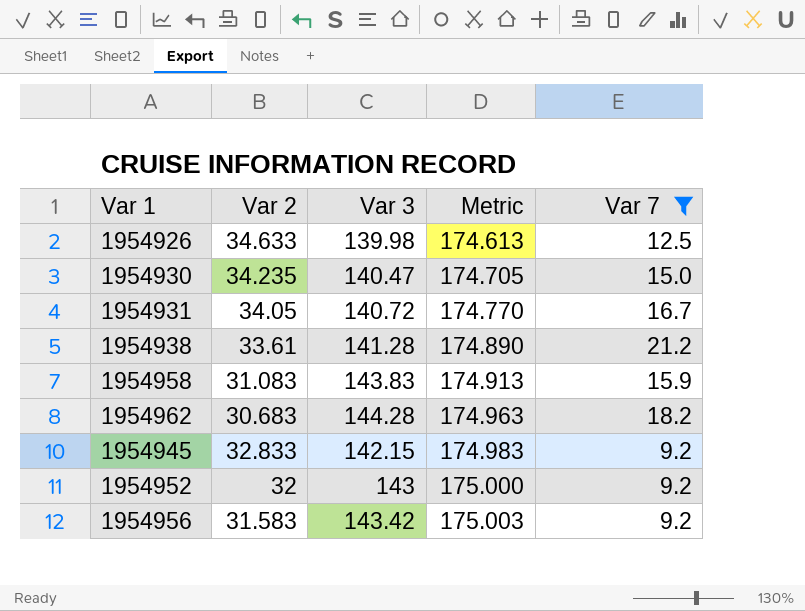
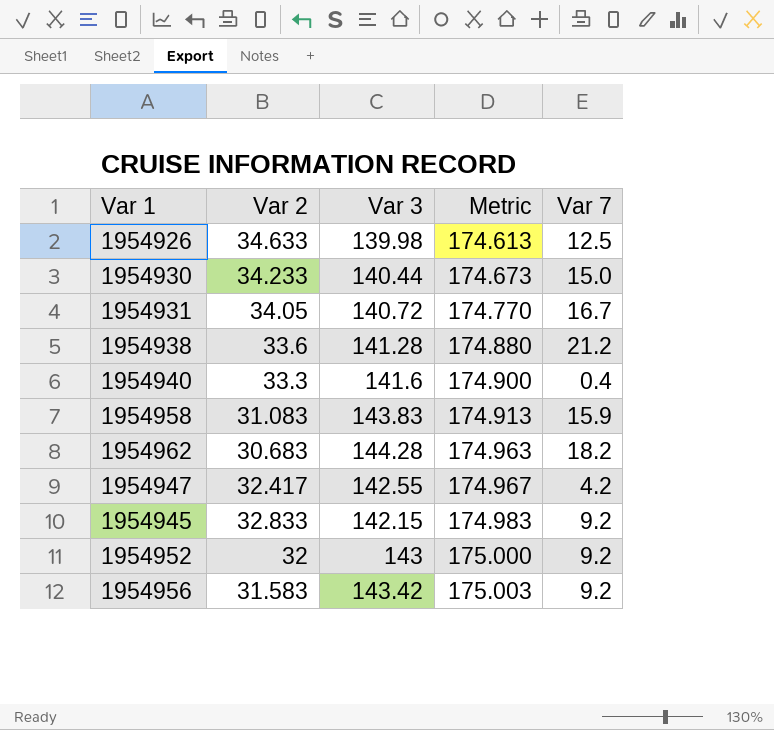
filter: Var 7 >= 9.2 -> none
1954930 | Var 2: 34.235 -> 34.233
1954930 | Var 3: 140.47 -> 140.44
1954930 | Metric: 174.705 -> 174.673
1954938 | Var 2: 33.61 -> 33.6
1954938 | Metric: 174.890 -> 174.880

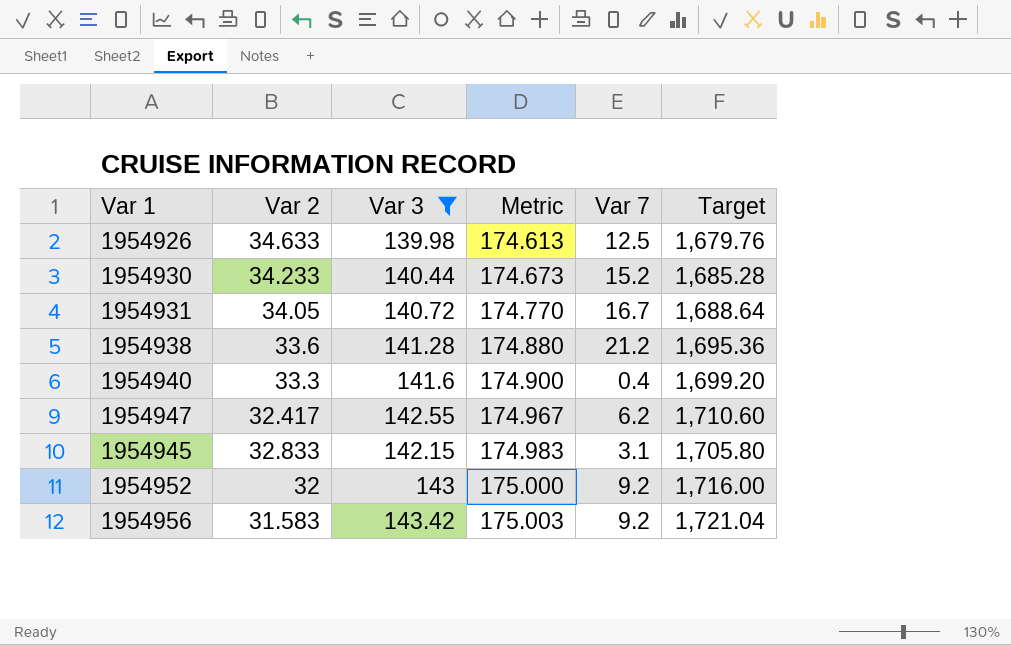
filter: none -> Var 3 <= 143.42
column Target | formula: none -> [Var 3] * 12
1954930 | Var 7: 15.0 -> 15.2
1954947 | Var 7: 4.2 -> 6.2
1954945 | Var 7: 9.2 -> 3.1

